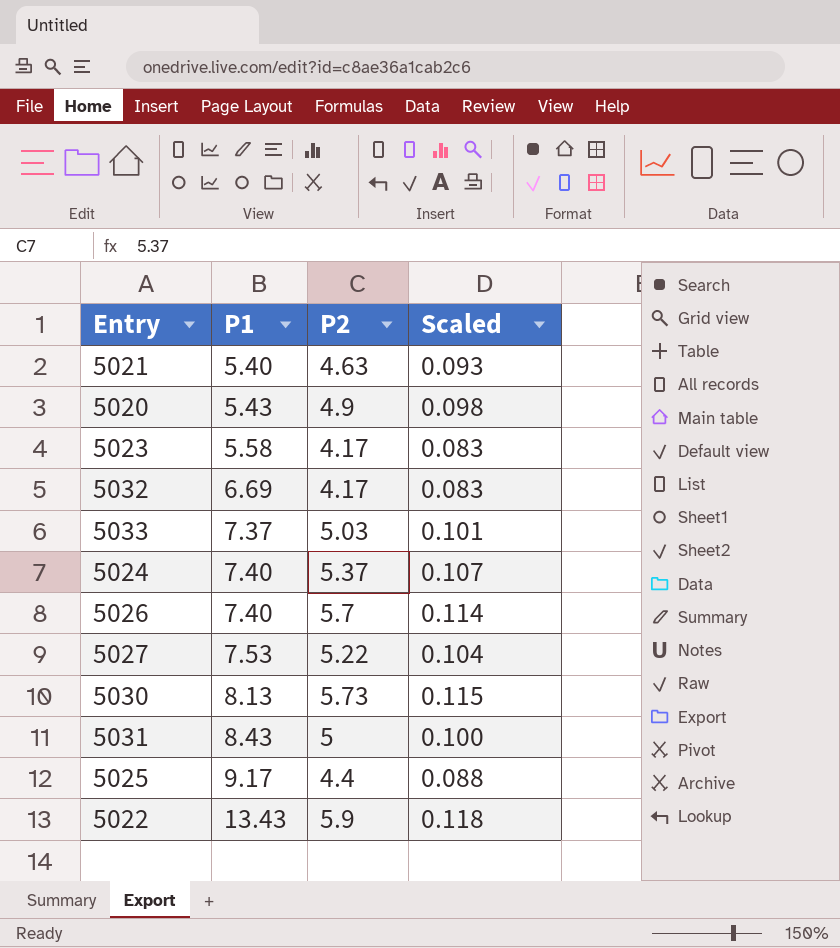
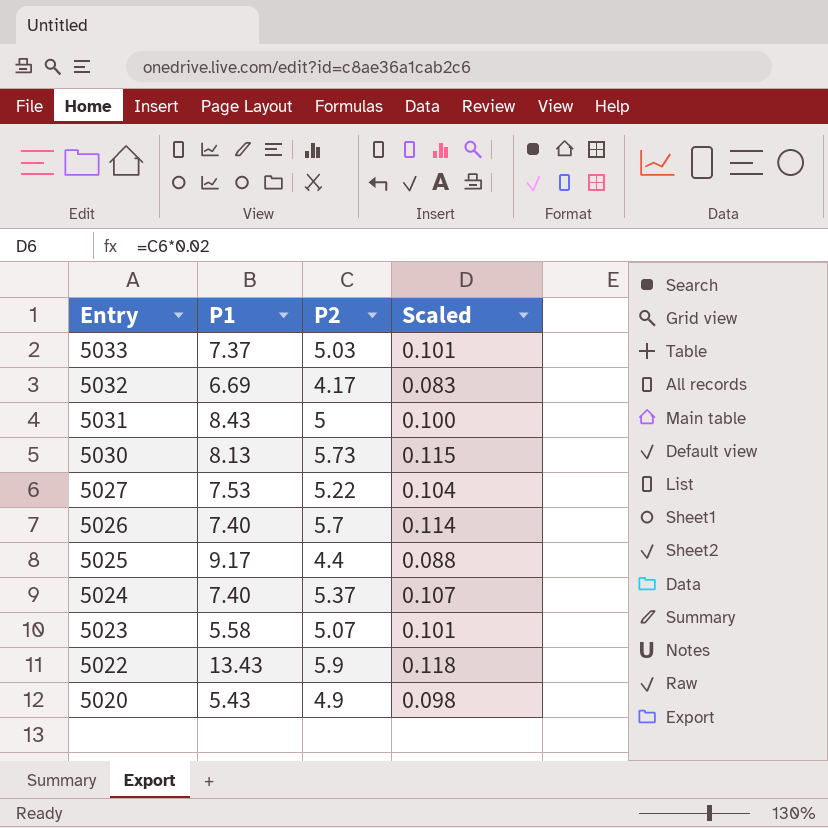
row order: P1 ascending -> Entry descending
row 5021: 5.40 | 4.63 | 0.093 -> none
5023 | P2: 4.17 -> 5.07
5023 | Scaled: 0.083 -> 0.101

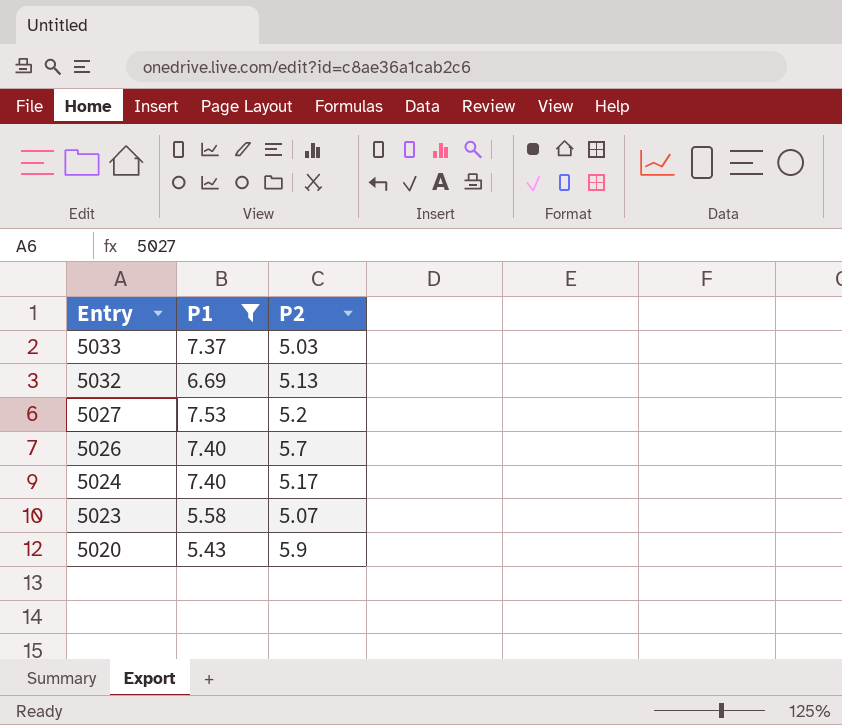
filter: none -> P1 <= 7.53
column Scaled | formula: [P2] * 0.02 -> none
5032 | P2: 4.17 -> 5.13
5027 | P2: 5.22 -> 5.2
5024 | P2: 5.37 -> 5.17
5020 | P2: 4.9 -> 5.9

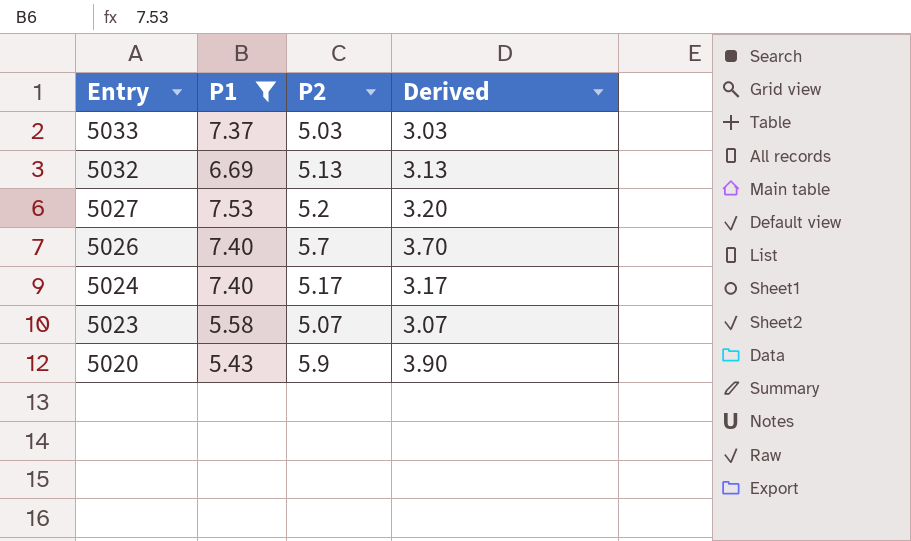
column Derived | formula: none -> [P2] - 2

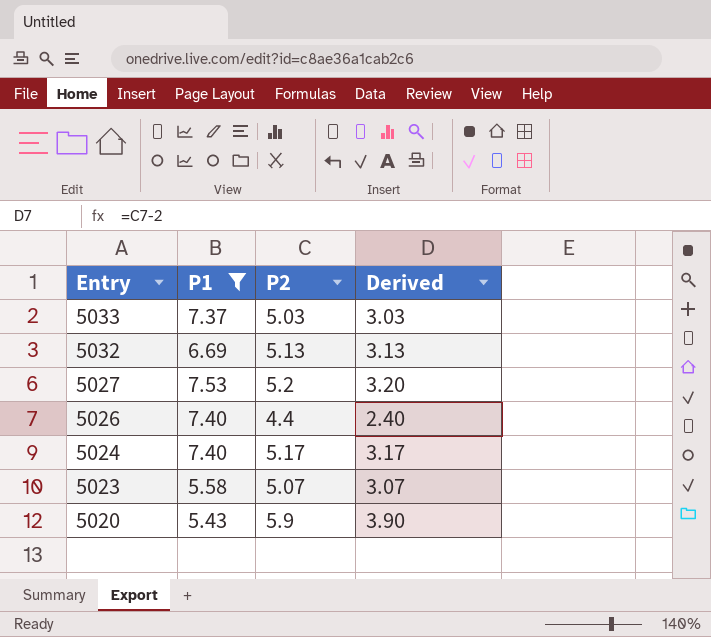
5026 | P2: 5.7 -> 4.4
5026 | Derived: 3.70 -> 2.40

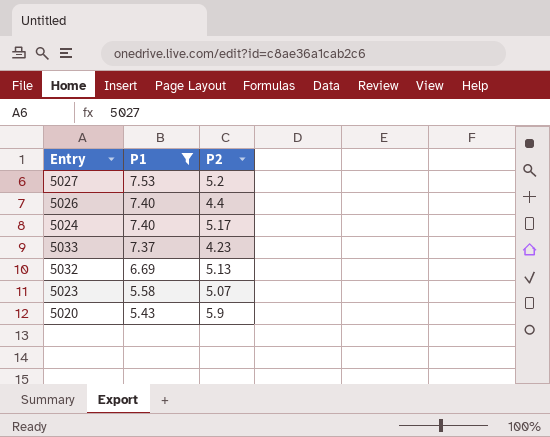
row order: Entry descending -> P1 descending
column Derived | formula: [P2] - 2 -> none
5033 | P2: 5.03 -> 4.23

